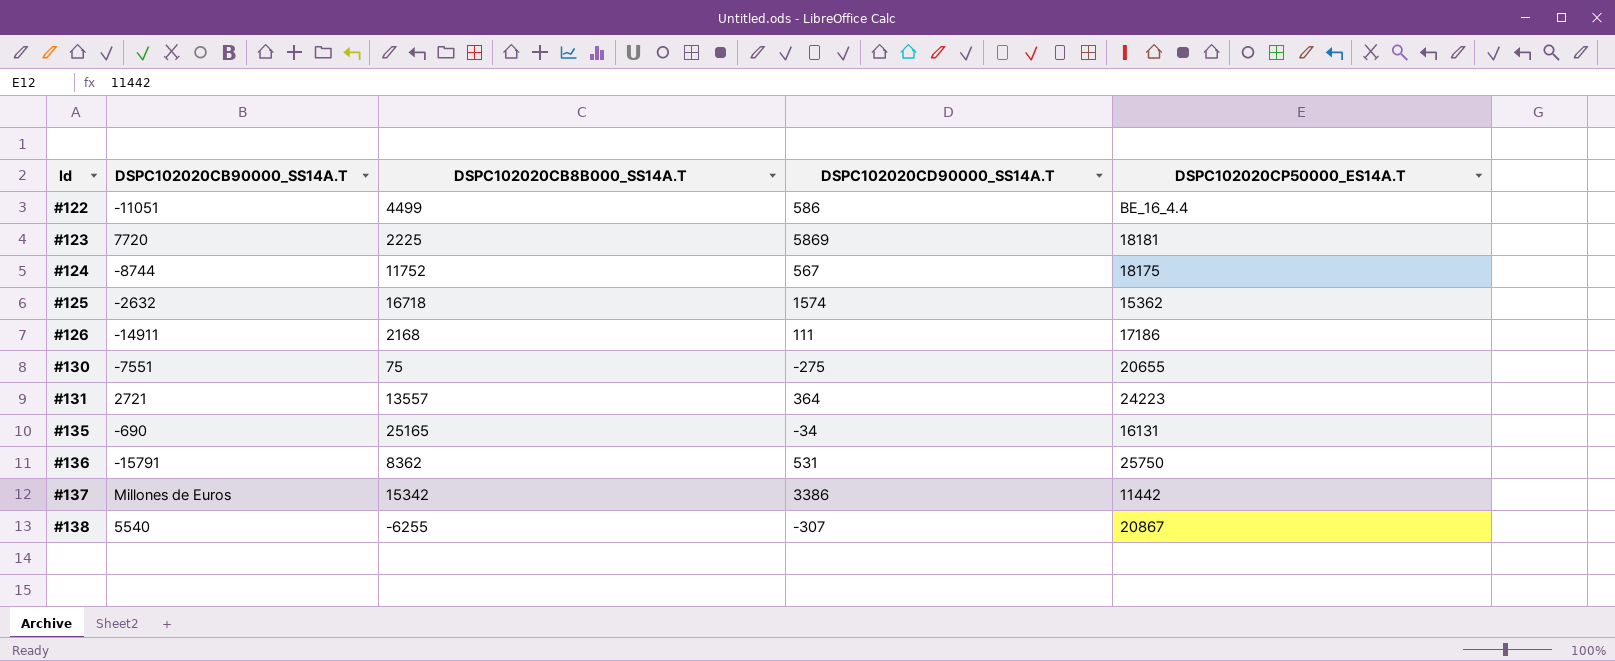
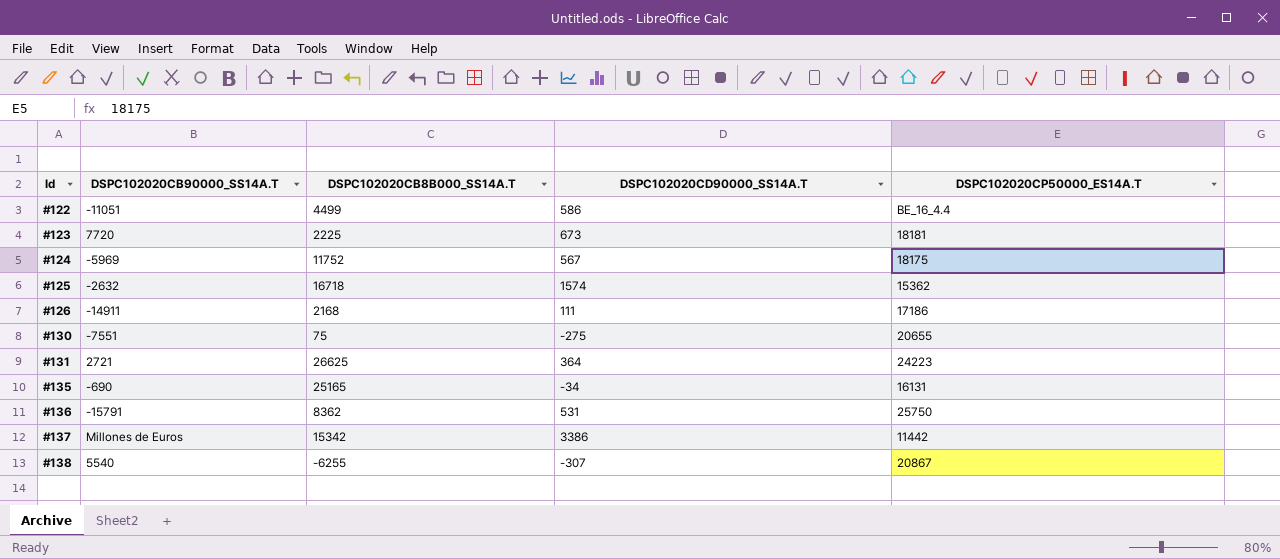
#123 | DSPC102020CD90000_SS14A.T: 5869 -> 673
#124 | DSPC102020CB90000_SS14A.T: -8744 -> -5969
#131 | DSPC102020CB8B000_SS14A.T: 13557 -> 26625

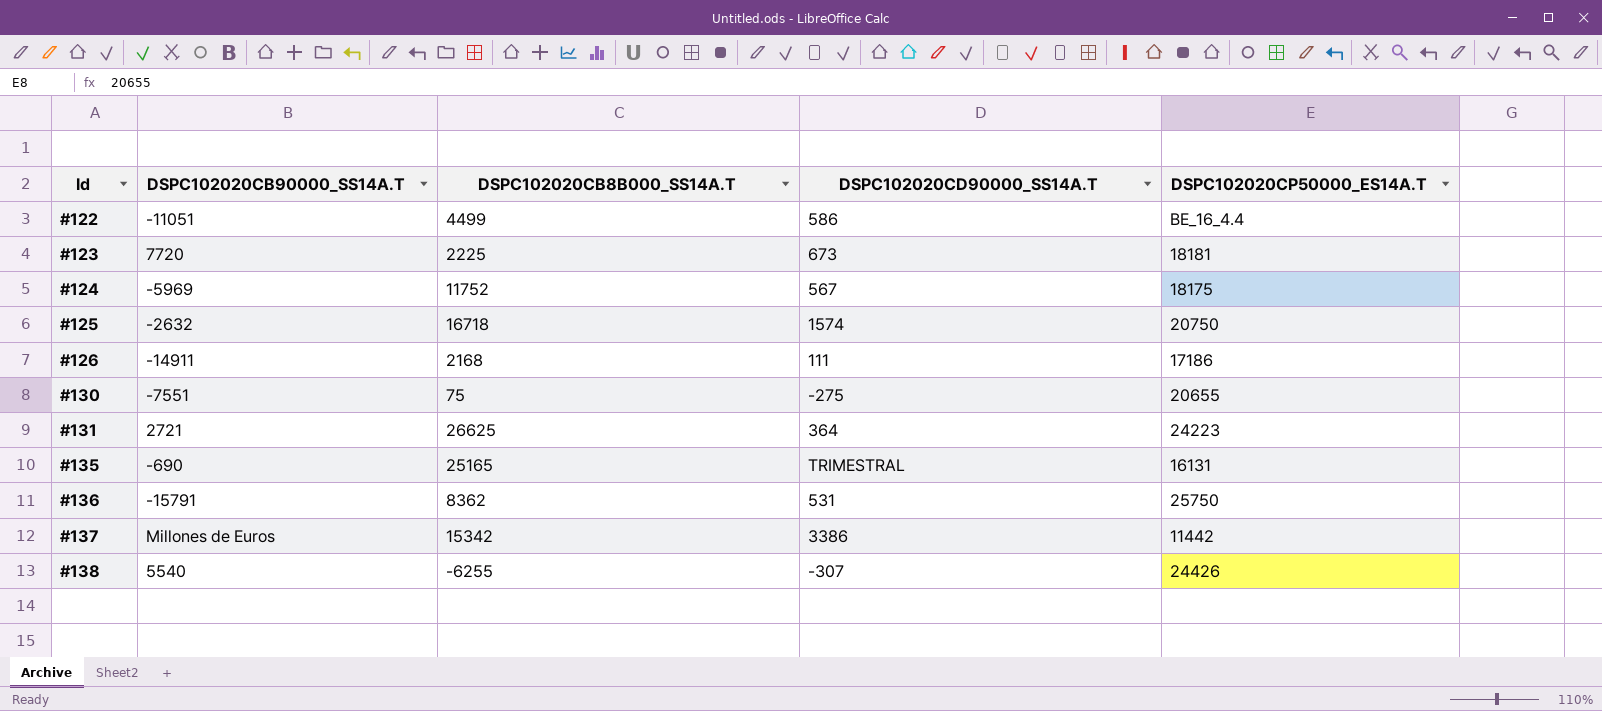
#125 | DSPC102020CP50000_ES14A.T: 15362 -> 20750
#135 | DSPC102020CD90000_SS14A.T: -34 -> TRIMESTRAL
#138 | DSPC102020CP50000_ES14A.T: 20867 -> 24426

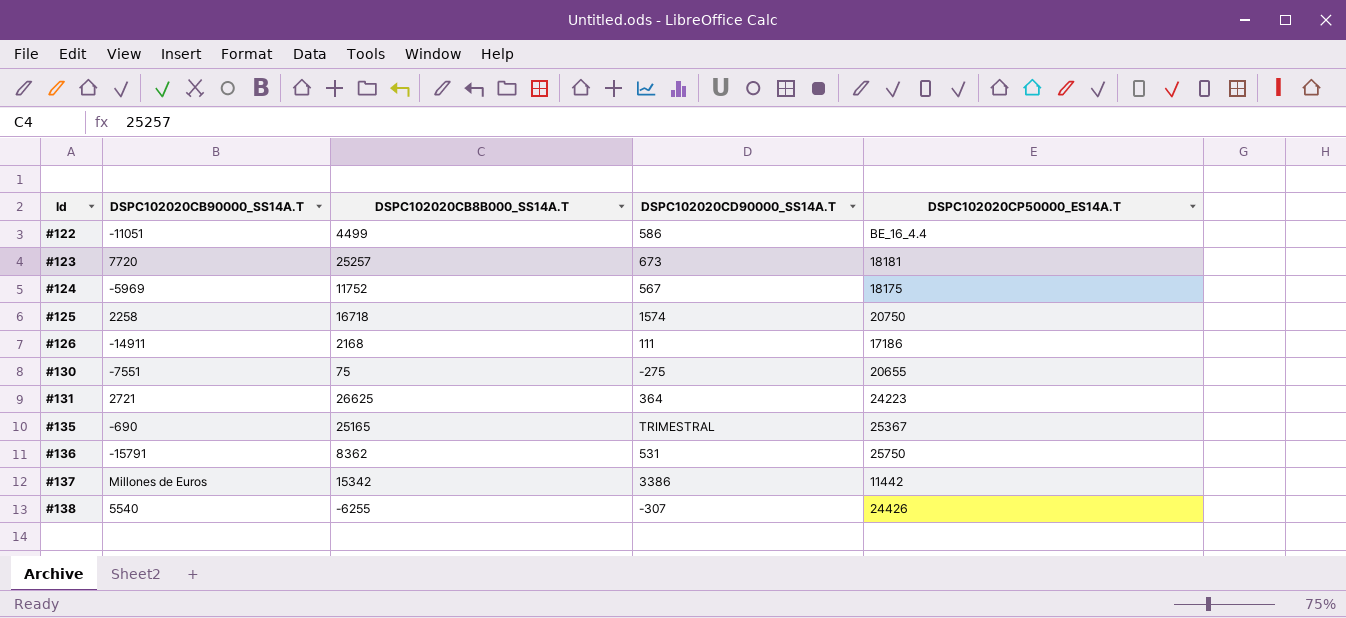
#123 | DSPC102020CB8B000_SS14A.T: 2225 -> 25257
#125 | DSPC102020CB90000_SS14A.T: -2632 -> 2258
#135 | DSPC102020CP50000_ES14A.T: 16131 -> 25367

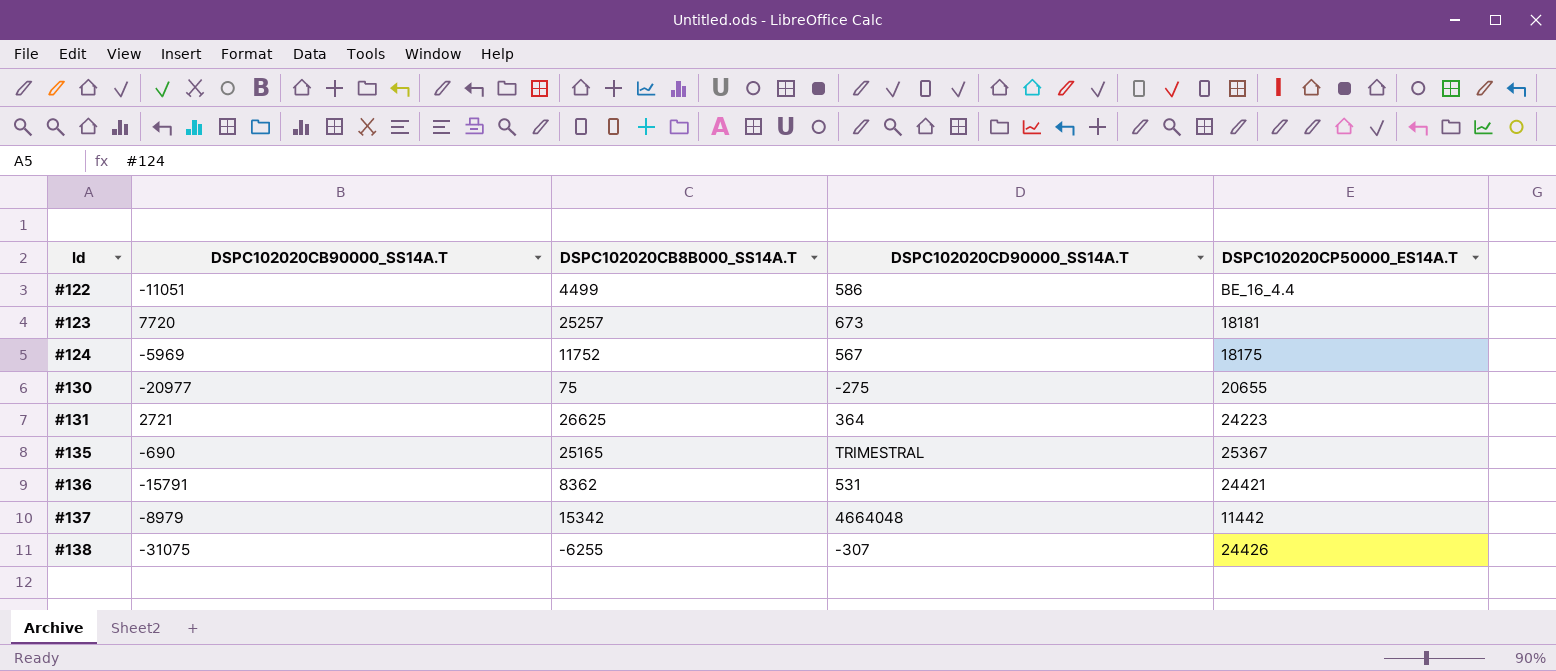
row #125: 2258 | 16718 | 1574 | 20750 -> none
row #126: -14911 | 2168 | 111 | 17186 -> none
#130 | DSPC102020CB90000_SS14A.T: -7551 -> -20977
#136 | DSPC102020CP50000_ES14A.T: 25750 -> 24421
#137 | DSPC102020CB90000_SS14A.T: Millones de Euros -> -8979
#137 | DSPC102020CD90000_SS14A.T: 3386 -> 4664048
#138 | DSPC102020CB90000_SS14A.T: 5540 -> -31075

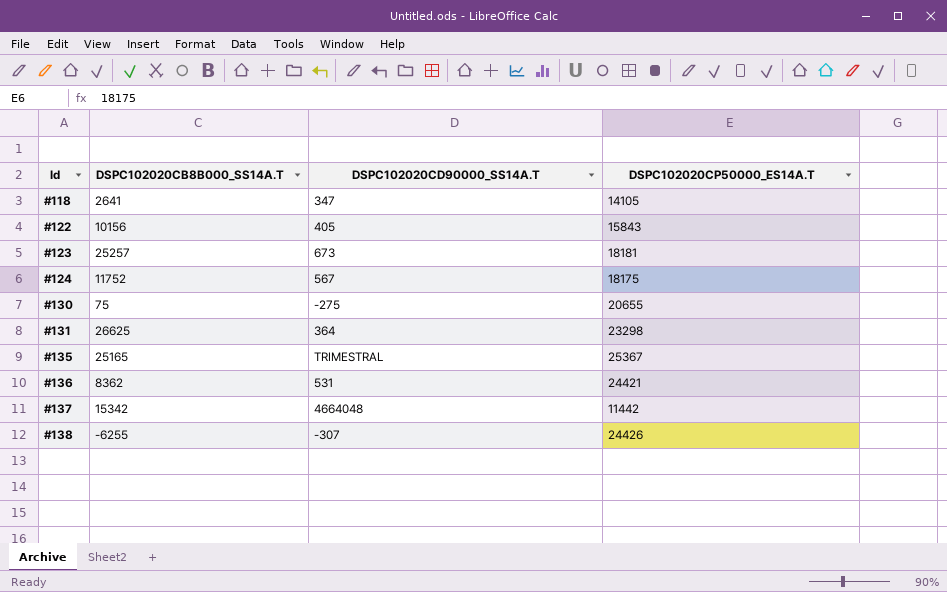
column DSPC102020CB90000_SS14A.T | position: 2 -> none
row #118: none -> 2641 | 347 | 14105
#122 | DSPC102020CB8B000_SS14A.T: 4499 -> 10156
#122 | DSPC102020CD90000_SS14A.T: 586 -> 405
#122 | DSPC102020CP50000_ES14A.T: BE_16_4.4 -> 15843
#131 | DSPC102020CP50000_ES14A.T: 24223 -> 23298

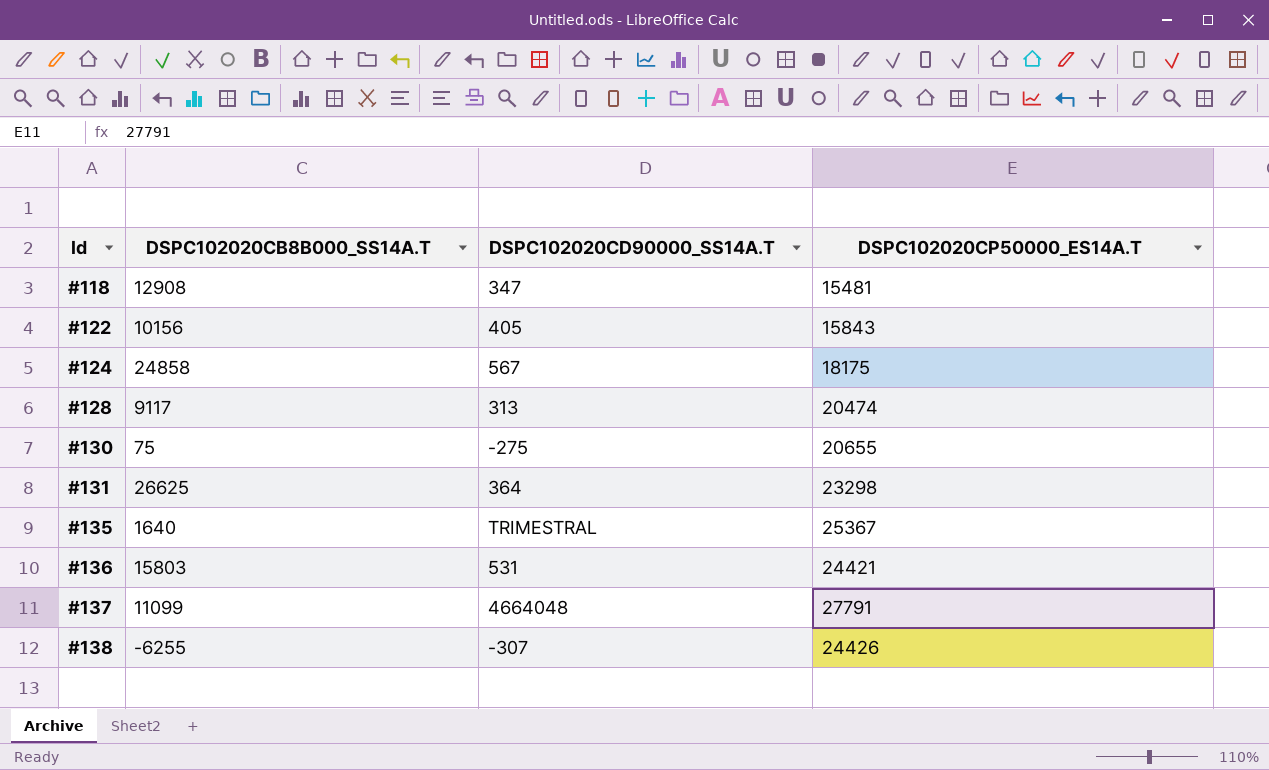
row #123: 25257 | 673 | 18181 -> none
#118 | DSPC102020CB8B000_SS14A.T: 2641 -> 12908
#118 | DSPC102020CP50000_ES14A.T: 14105 -> 15481
#124 | DSPC102020CB8B000_SS14A.T: 11752 -> 24858
row #128: none -> 9117 | 313 | 20474
#135 | DSPC102020CB8B000_SS14A.T: 25165 -> 1640
#136 | DSPC102020CB8B000_SS14A.T: 8362 -> 15803
#137 | DSPC102020CB8B000_SS14A.T: 15342 -> 11099
#137 | DSPC102020CP50000_ES14A.T: 11442 -> 27791

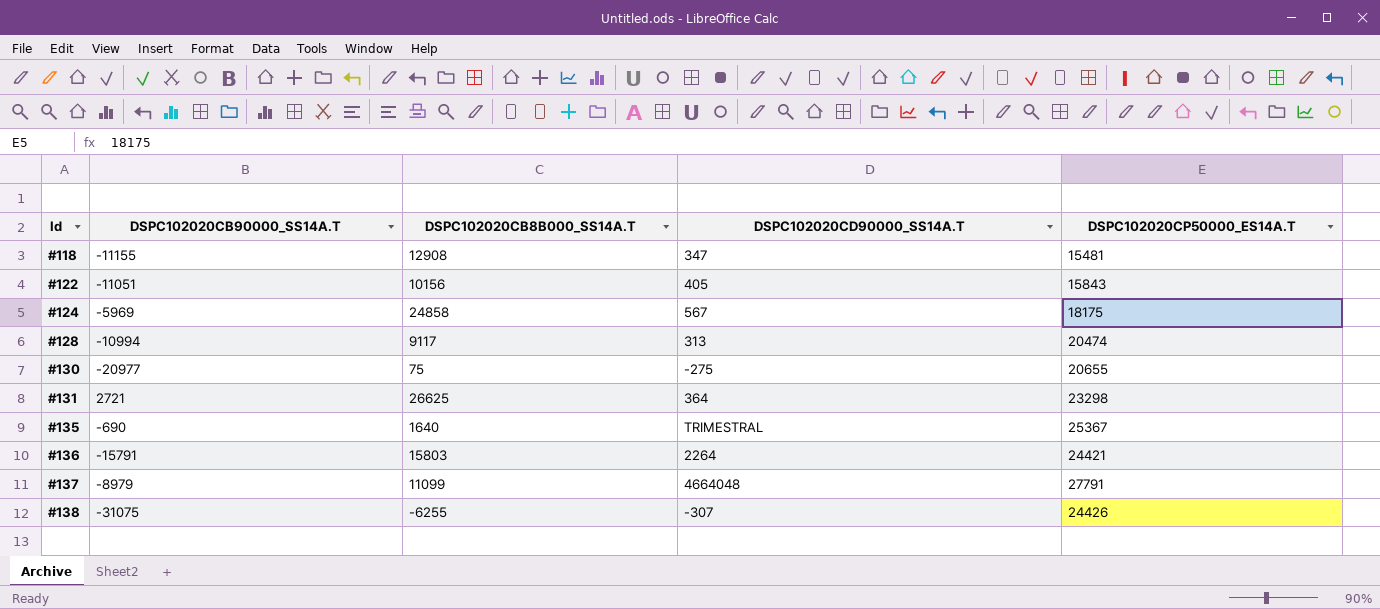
column DSPC102020CB90000_SS14A.T | position: none -> 2
#136 | DSPC102020CD90000_SS14A.T: 531 -> 2264

